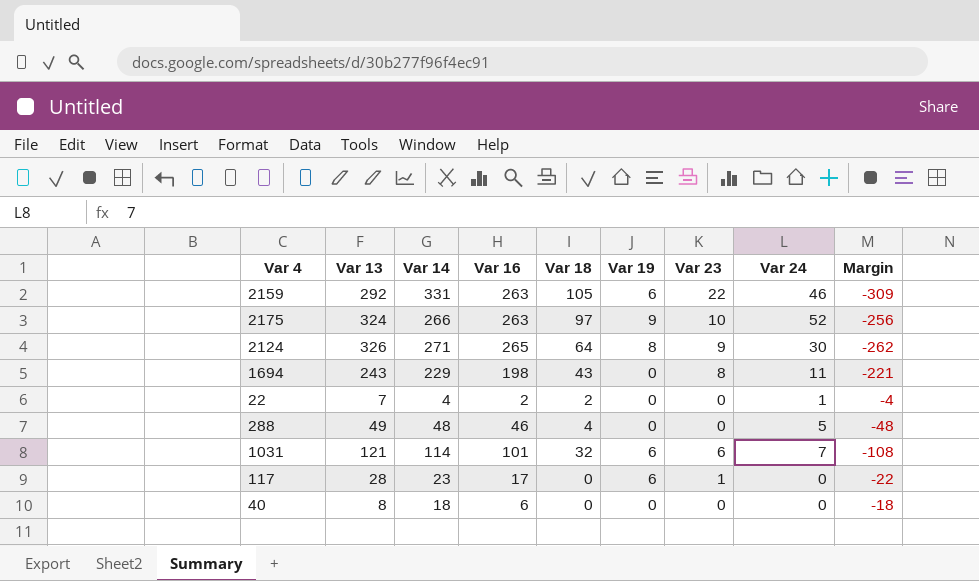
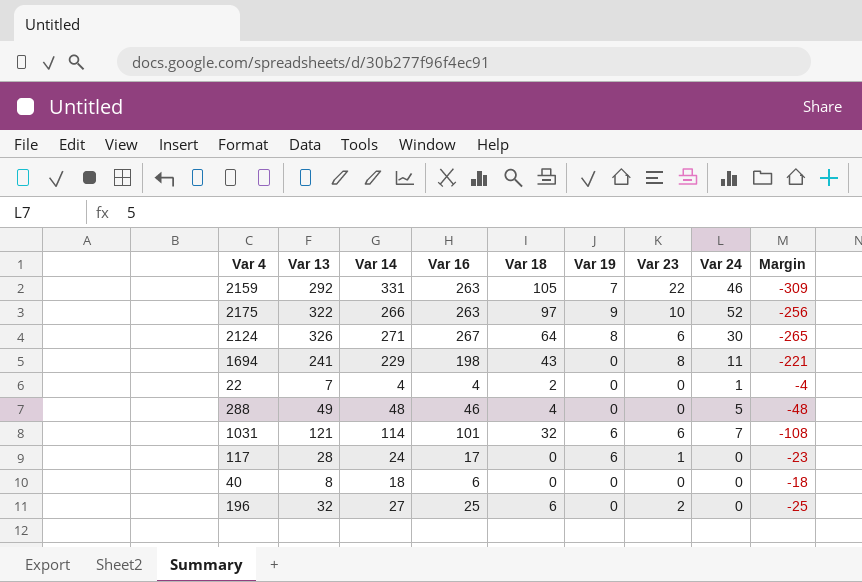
2159 | Var 19: 6 -> 7
2175 | Var 13: 324 -> 322
2124 | Var 16: 265 -> 267
2124 | Var 23: 9 -> 6
2124 | Margin: -262 -> -265
1694 | Var 13: 243 -> 241
22 | Var 16: 2 -> 4
117 | Var 14: 23 -> 24
117 | Margin: -22 -> -23
row 196: none -> 32 | 27 | 25 | 6 | 0 | 2 | 0 | -25

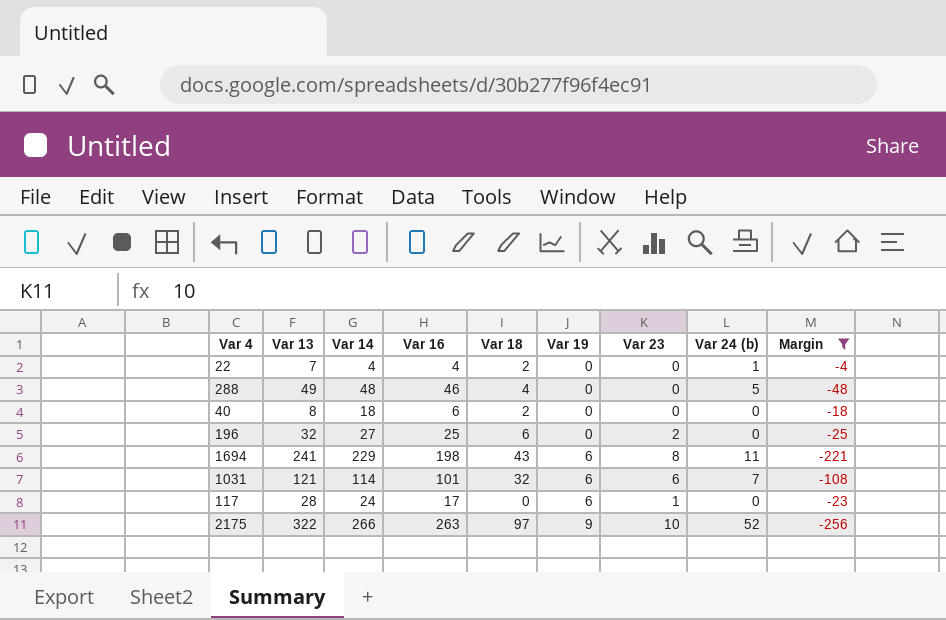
filter: none -> Margin >= -256
row order: none -> Var 19 ascending
column name: Var 24 -> Var 24 (b)
40 | Var 18: 0 -> 2
1694 | Var 19: 0 -> 6

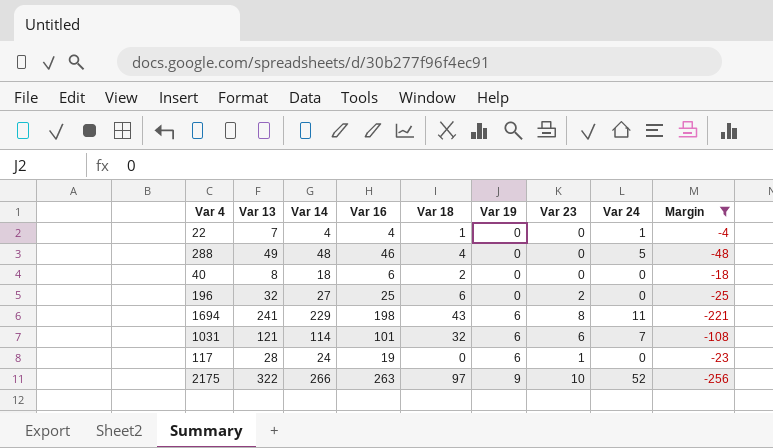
column name: Var 24 (b) -> Var 24
22 | Var 18: 2 -> 1
117 | Var 16: 17 -> 19

